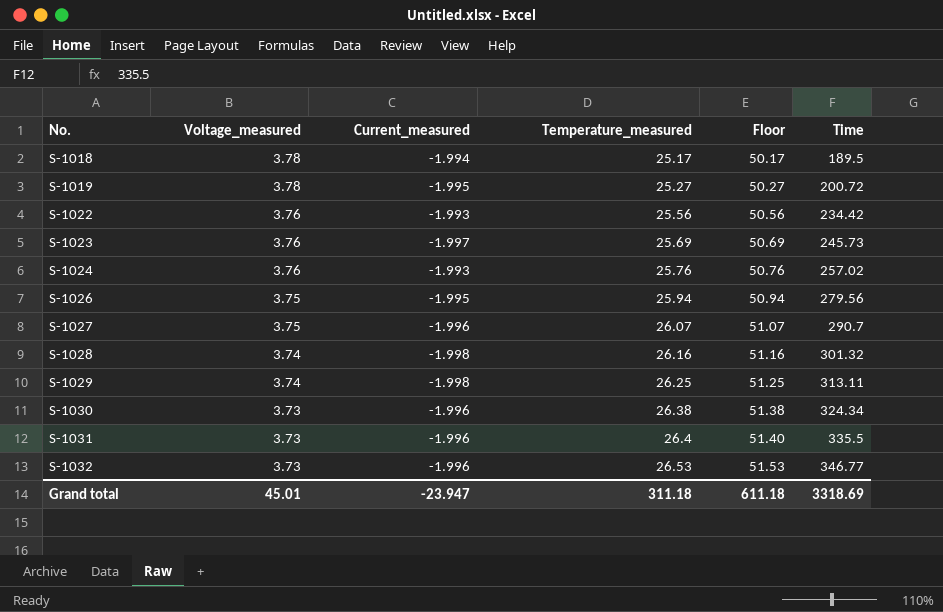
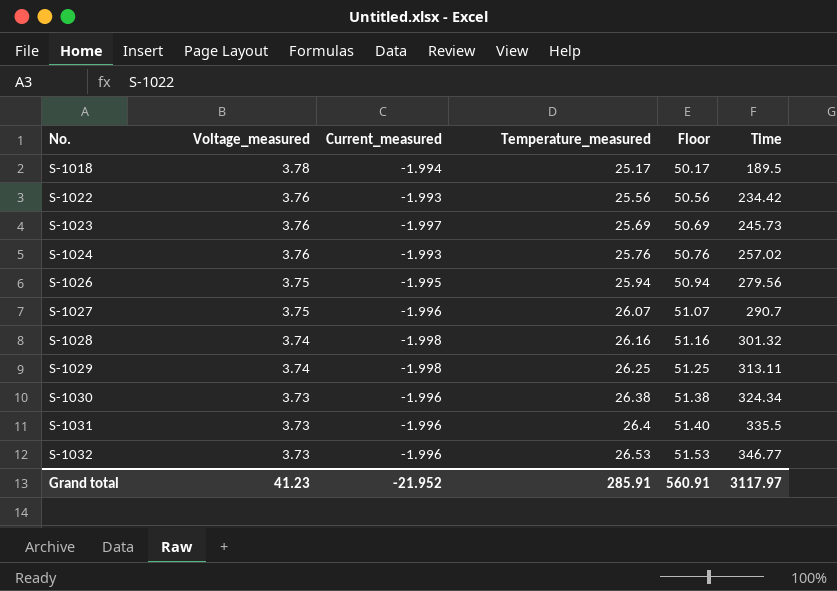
row S-1019: 3.78 | -1.995 | 25.27 | 50.27 | 200.72 -> none
Grand total | Voltage_measured: 45.01 -> 41.23
Grand total | Current_measured: -23.947 -> -21.952
Grand total | Temperature_measured: 311.18 -> 285.91
Grand total | Floor: 611.18 -> 560.91
Grand total | Time: 3318.69 -> 3117.97

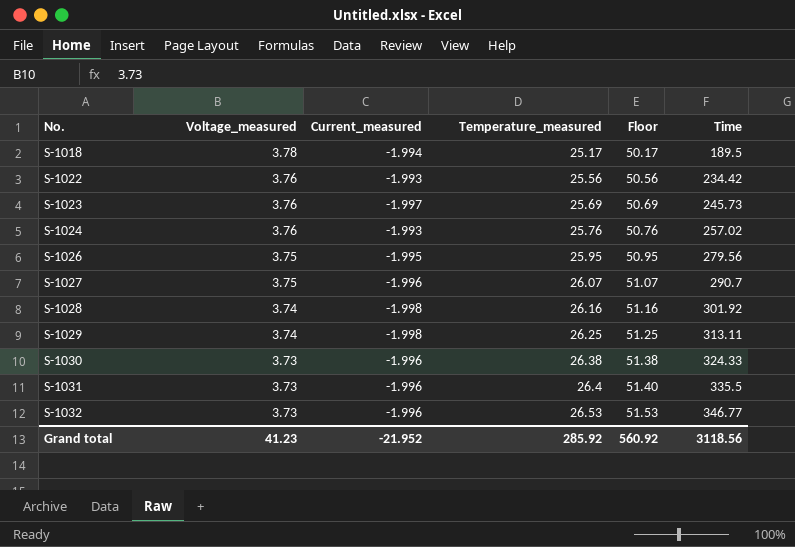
S-1026 | Temperature_measured: 25.94 -> 25.95
S-1026 | Floor: 50.94 -> 50.95
S-1028 | Time: 301.32 -> 301.92
S-1030 | Time: 324.34 -> 324.33
Grand total | Temperature_measured: 285.91 -> 285.92
Grand total | Floor: 560.91 -> 560.92
Grand total | Time: 3117.97 -> 3118.56

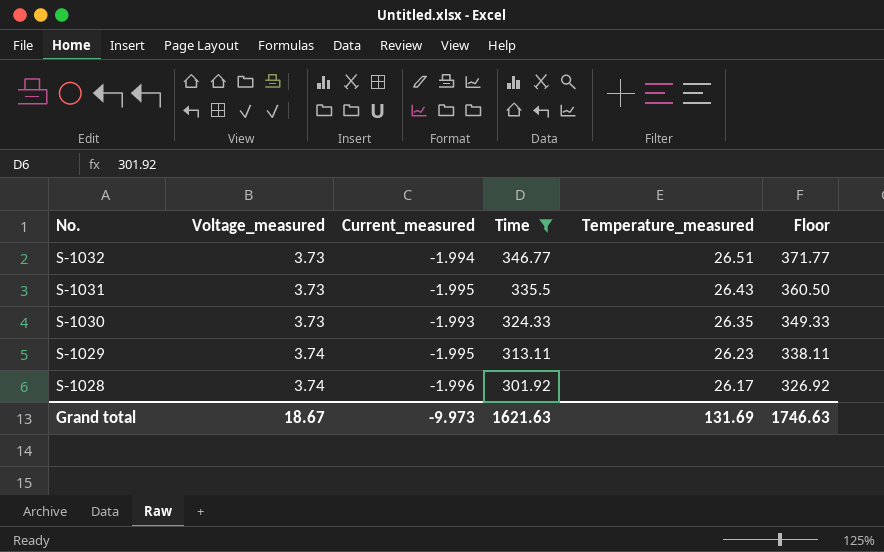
filter: none -> Time >= 301.92
row order: No. ascending -> No. descending
column Time | position: 6 -> 4
column Floor | formula: [Temperature_measured] + 25 -> [Time] + 25
S-1032 | Current_measured: -1.996 -> -1.994
S-1032 | Temperature_measured: 26.53 -> 26.51
S-1031 | Current_measured: -1.996 -> -1.995
S-1031 | Temperature_measured: 26.4 -> 26.43
S-1030 | Current_measured: -1.996 -> -1.993
S-1030 | Temperature_measured: 26.38 -> 26.35
S-1029 | Current_measured: -1.998 -> -1.995
S-1029 | Temperature_measured: 26.25 -> 26.23
S-1028 | Current_measured: -1.998 -> -1.996
S-1028 | Temperature_measured: 26.16 -> 26.17
Grand total | Voltage_measured: 41.23 -> 18.67
Grand total | Current_measured: -21.952 -> -9.973
Grand total | Time: 3118.56 -> 1621.63
Grand total | Temperature_measured: 285.92 -> 131.69
Grand total | Floor: 560.92 -> 1746.63

